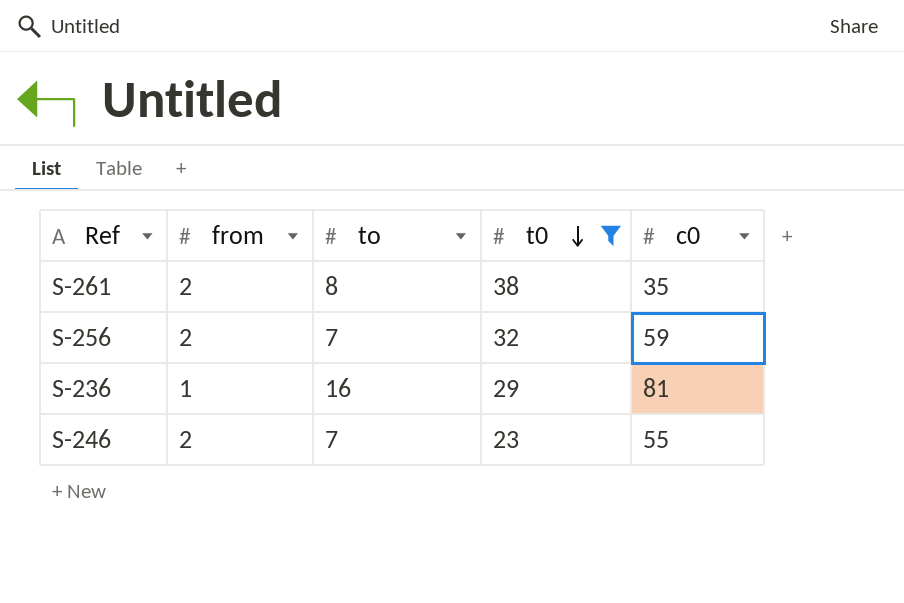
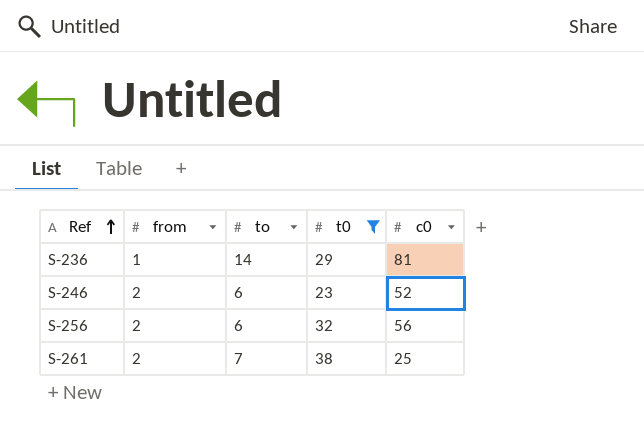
row order: t0 descending -> Ref ascending
S-236 | to: 16 -> 14
S-246 | to: 7 -> 6
S-246 | c0: 55 -> 52
S-256 | to: 7 -> 6
S-256 | c0: 59 -> 56
S-261 | to: 8 -> 7
S-261 | c0: 35 -> 25

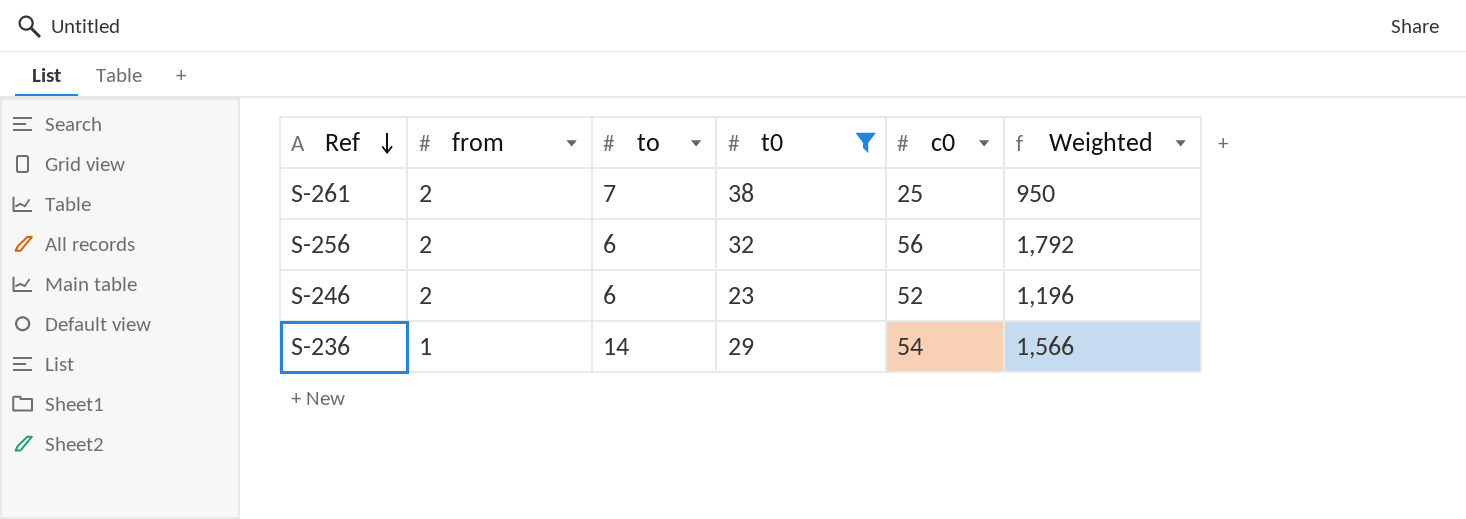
row order: Ref ascending -> Ref descending
column Weighted | formula: none -> [t0] * [c0]
S-236 | c0: 81 -> 54

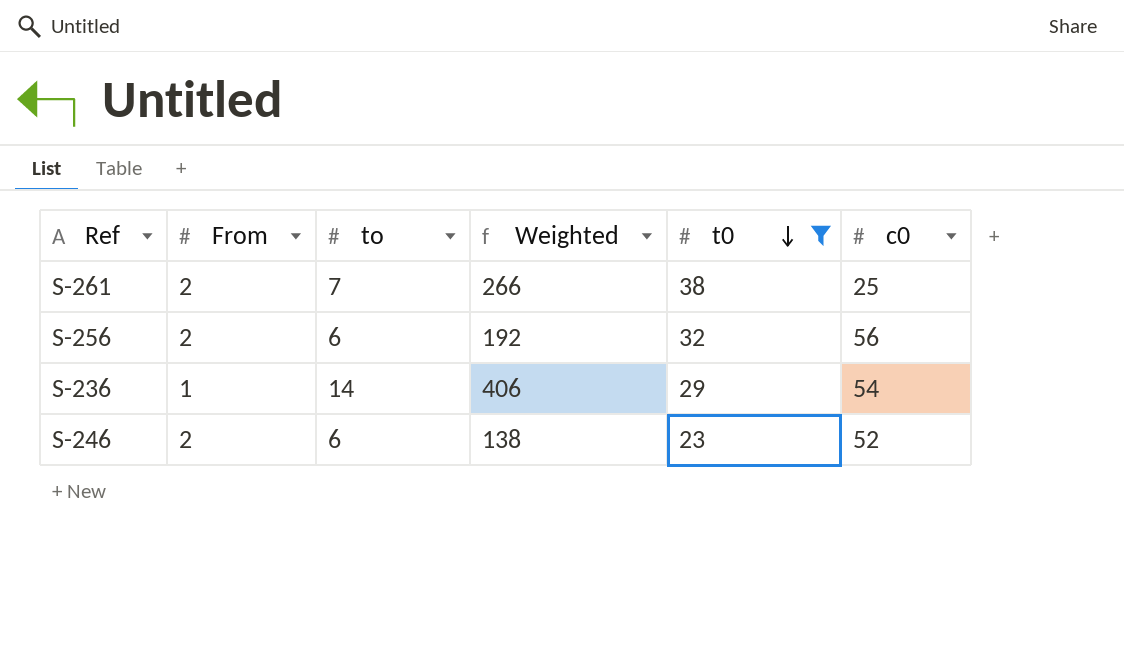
row order: Ref descending -> t0 descending
column name: from -> From
column Weighted | formula: [t0] * [c0] -> [to] * [t0]
column Weighted | position: 6 -> 4

